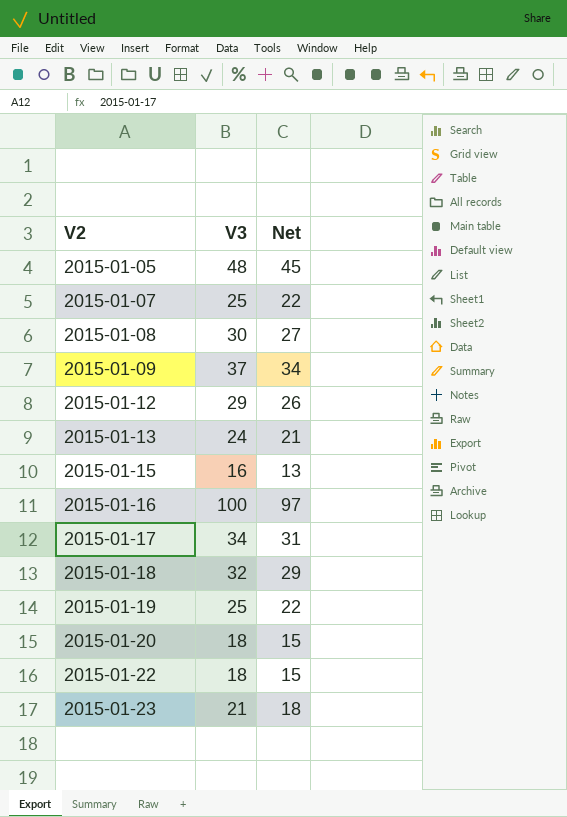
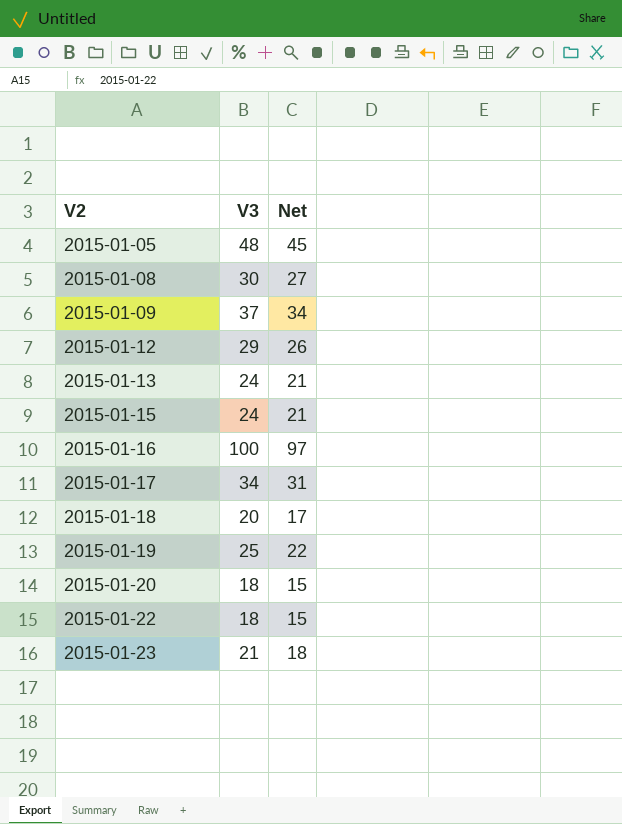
row 2015-01-07: 25 | 22 -> none
2015-01-15 | V3: 16 -> 24
2015-01-15 | Net: 13 -> 21
2015-01-18 | V3: 32 -> 20
2015-01-18 | Net: 29 -> 17

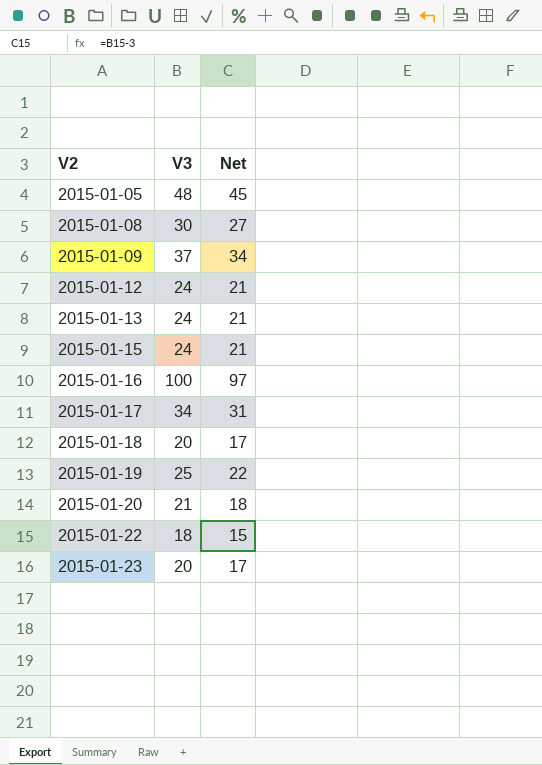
2015-01-12 | V3: 29 -> 24
2015-01-12 | Net: 26 -> 21
2015-01-20 | V3: 18 -> 21
2015-01-20 | Net: 15 -> 18
2015-01-23 | V3: 21 -> 20
2015-01-23 | Net: 18 -> 17

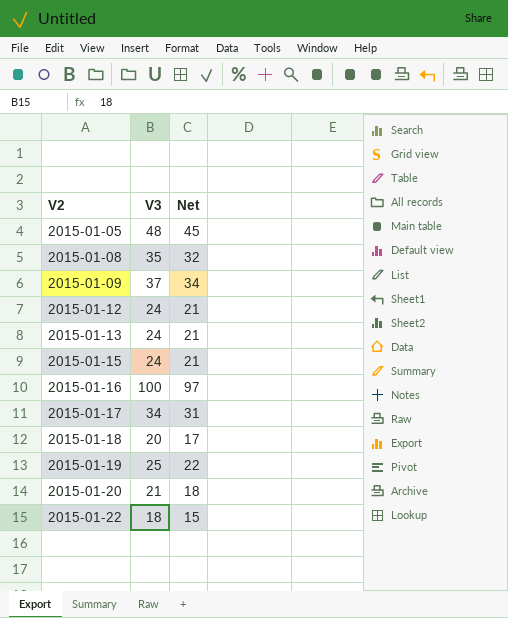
row 2015-01-23: 20 | 17 -> none
2015-01-08 | V3: 30 -> 35
2015-01-08 | Net: 27 -> 32

